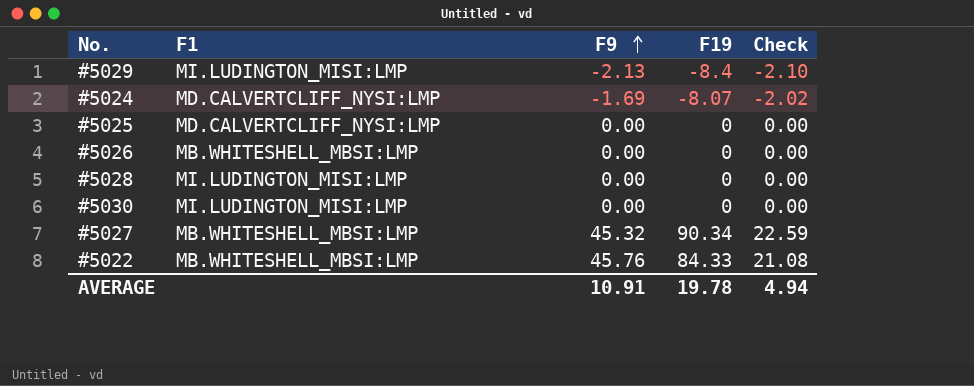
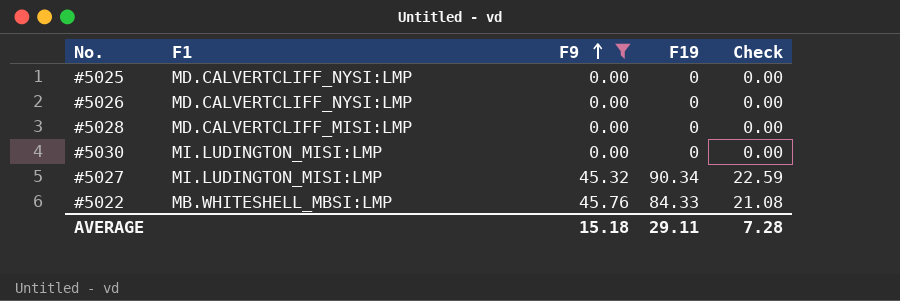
filter: none -> F9 >= 0.00
#5026 | F1: MB.WHITESHELL_MBSI:LMP -> MD.CALVERTCLIFF_NYSI:LMP
#5028 | F1: MI.LUDINGTON_MISI:LMP -> MD.CALVERTCLIFF_MISI:LMP
#5027 | F1: MB.WHITESHELL_MBSI:LMP -> MI.LUDINGTON_MISI:LMP
AVERAGE | F9: 10.91 -> 15.18
AVERAGE | F19: 19.78 -> 29.11
AVERAGE | Check: 4.94 -> 7.28

